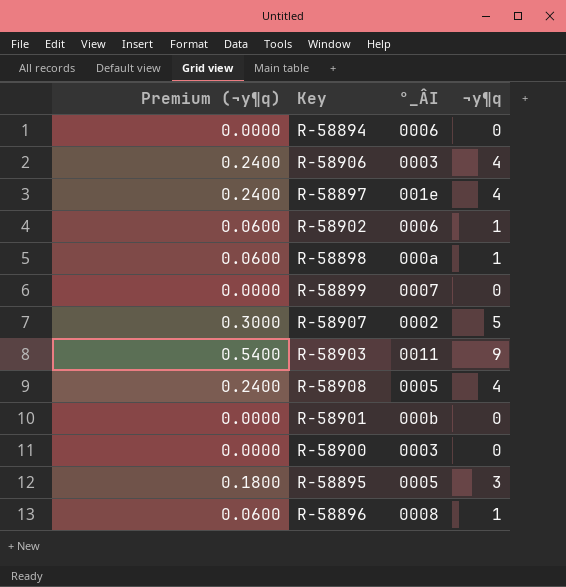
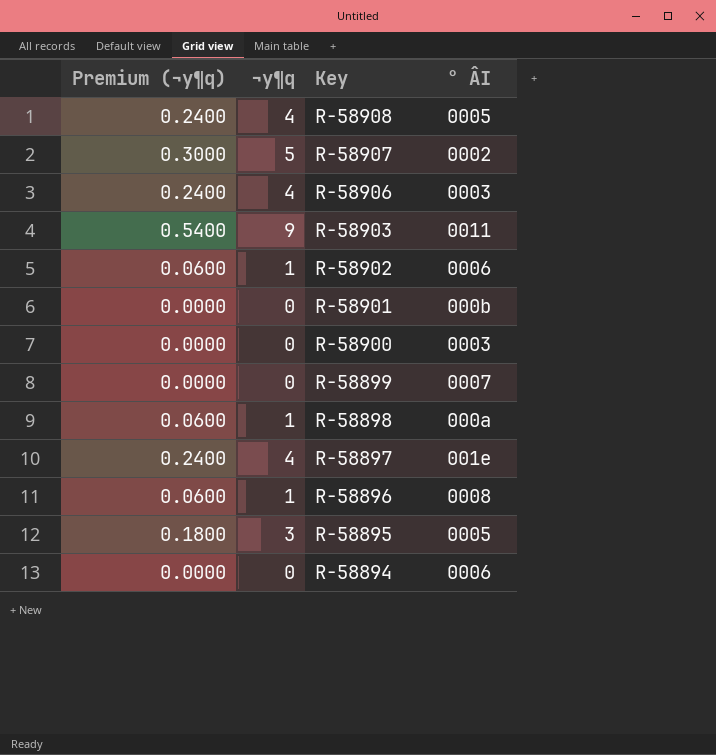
row order: none -> Key descending
column ¬y¶q | position: 4 -> 2
column name: °_ÂI -> ° ÂI

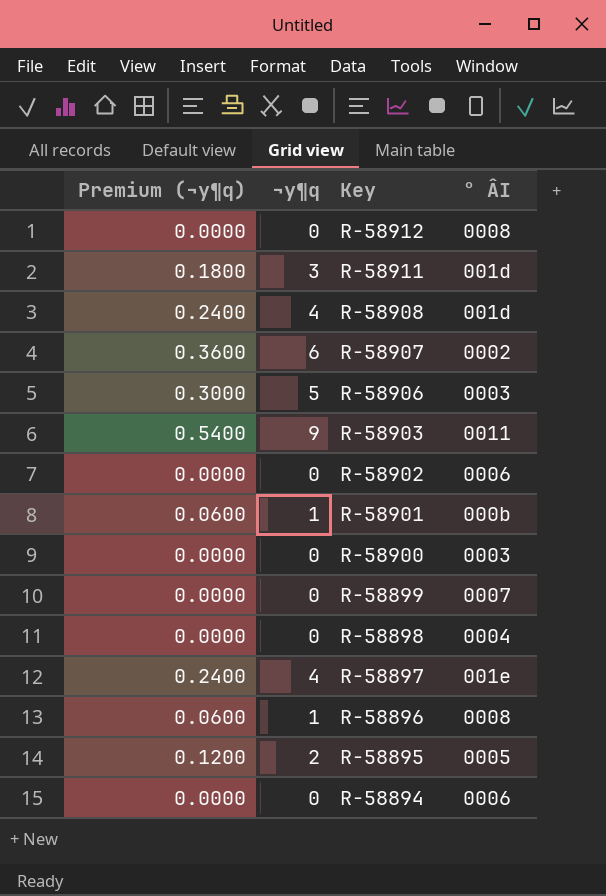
row R-58912: none -> 0.0000 | 0 | 0008
row R-58911: none -> 0.1800 | 3 | 001d
R-58908 | ° ÂI: 0005 -> 001d
R-58907 | Premium (¬y¶q): 0.3000 -> 0.3600
R-58907 | ¬y¶q: 5 -> 6
R-58906 | Premium (¬y¶q): 0.2400 -> 0.3000
R-58906 | ¬y¶q: 4 -> 5
R-58902 | Premium (¬y¶q): 0.0600 -> 0.0000
R-58902 | ¬y¶q: 1 -> 0
R-58901 | Premium (¬y¶q): 0.0000 -> 0.0600
R-58901 | ¬y¶q: 0 -> 1
R-58898 | Premium (¬y¶q): 0.0600 -> 0.0000
R-58898 | ¬y¶q: 1 -> 0
R-58898 | ° ÂI: 000a -> 0004
R-58895 | Premium (¬y¶q): 0.1800 -> 0.1200
R-58895 | ¬y¶q: 3 -> 2

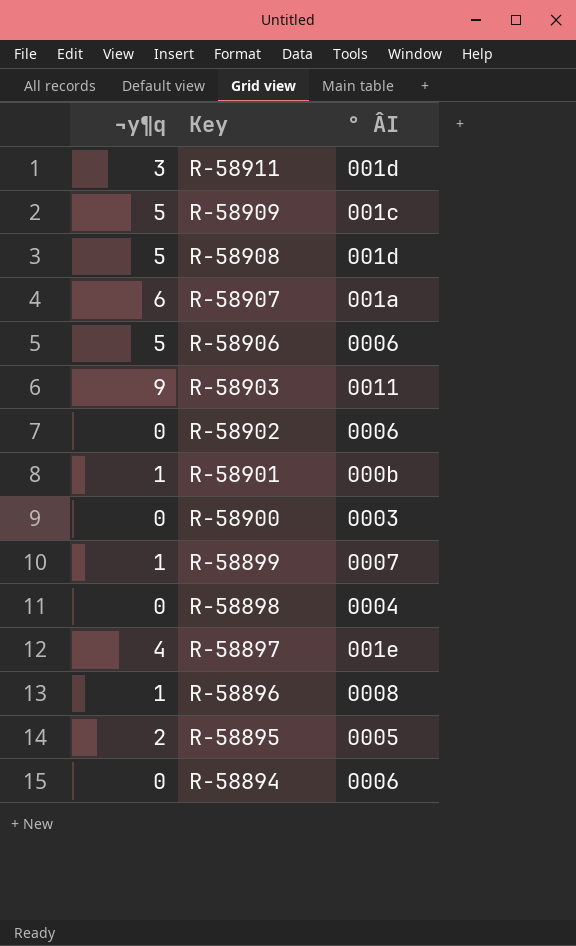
column Premium (¬y¶q) | formula: [¬y¶q] * 0.06 -> none
row R-58912: 0.0000 | 0 | 0008 -> none
row R-58909: none -> 5 | 001c
R-58908 | ¬y¶q: 4 -> 5
R-58907 | ° ÂI: 0002 -> 001a
R-58906 | ° ÂI: 0003 -> 0006
R-58899 | ¬y¶q: 0 -> 1

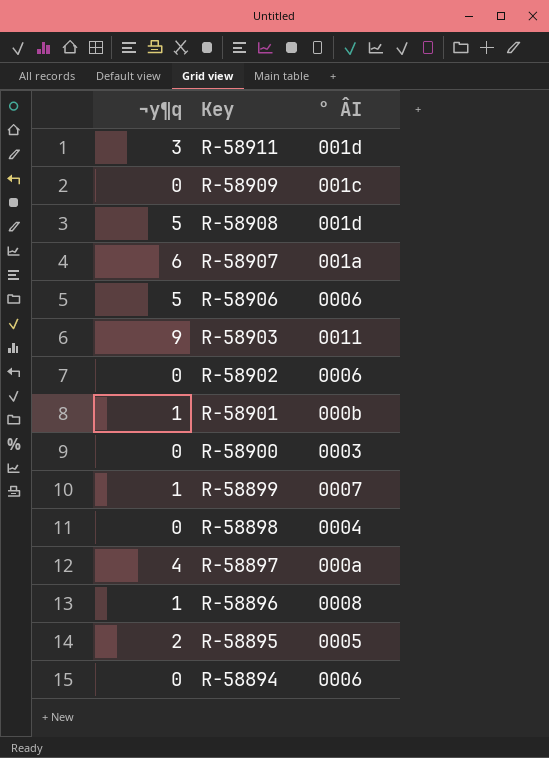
R-58909 | ¬y¶q: 5 -> 0
R-58897 | ° ÂI: 001e -> 000a

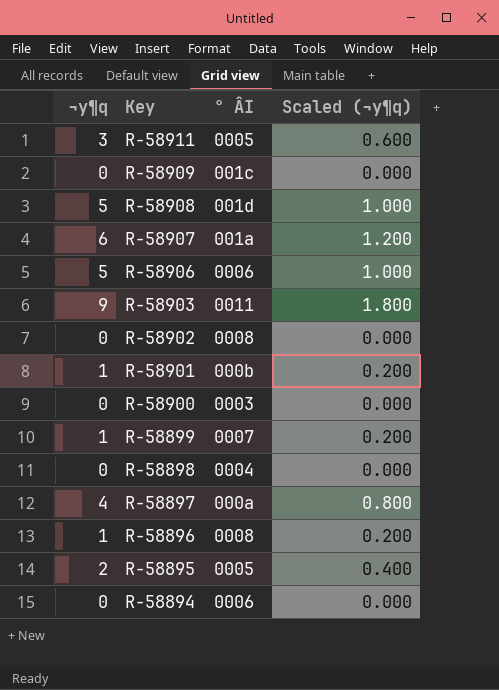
column Scaled (¬y¶q) | formula: none -> [¬y¶q] * 0.2
R-58911 | ° ÂI: 001d -> 0005
R-58902 | ° ÂI: 0006 -> 0008

